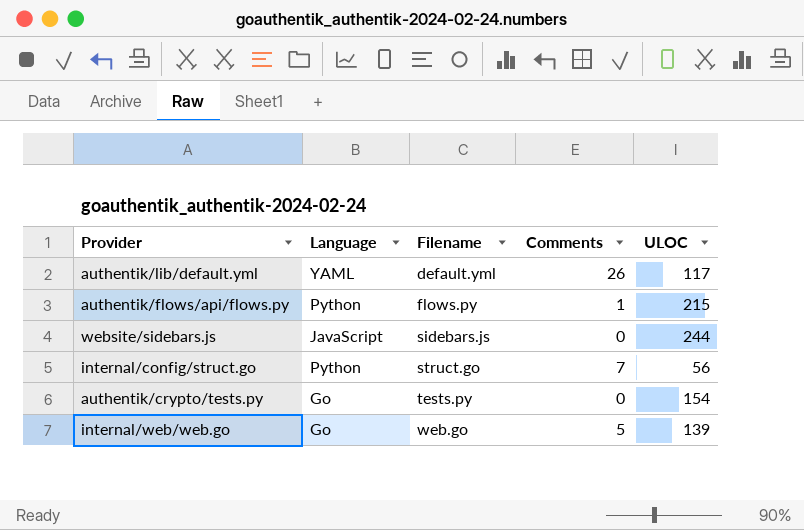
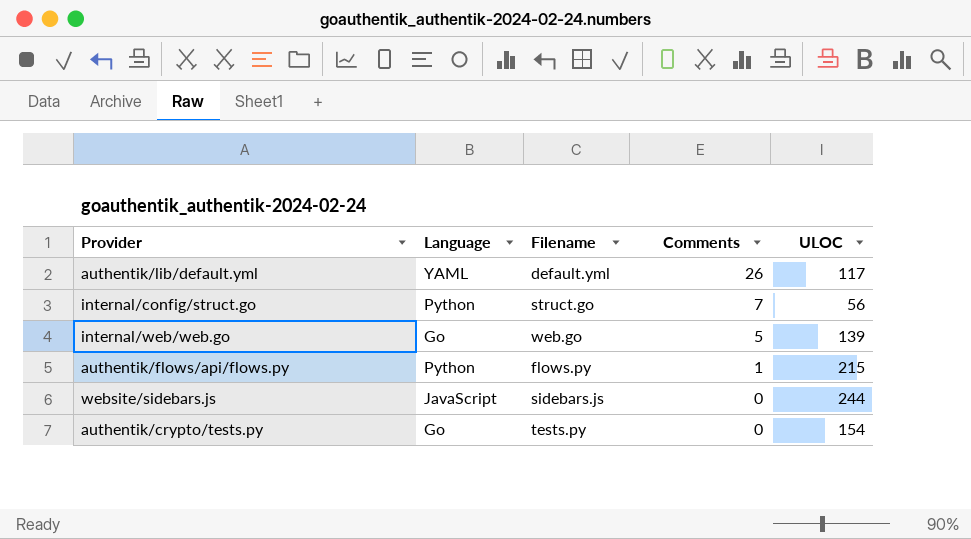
row order: Filename ascending -> Comments descending

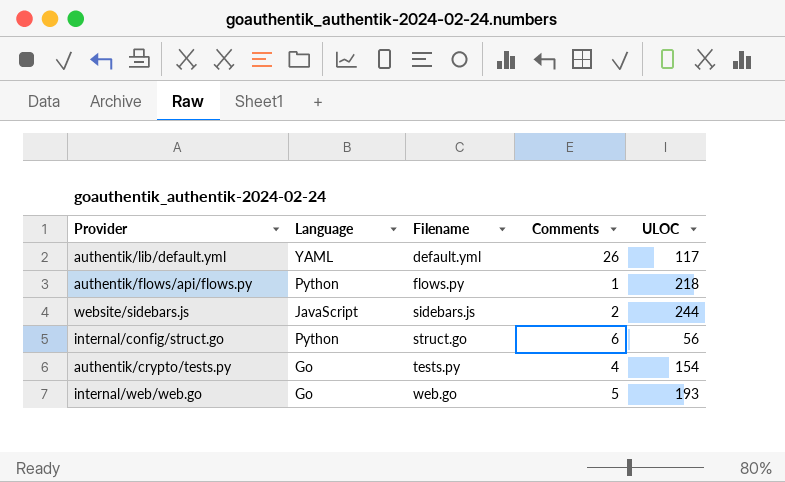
row order: Comments descending -> Filename ascending
authentik/flows/api/flows.py | ULOC: 215 -> 218
website/sidebars.js | Comments: 0 -> 2
internal/config/struct.go | Comments: 7 -> 6
authentik/crypto/tests.py | Comments: 0 -> 4
internal/web/web.go | ULOC: 139 -> 193

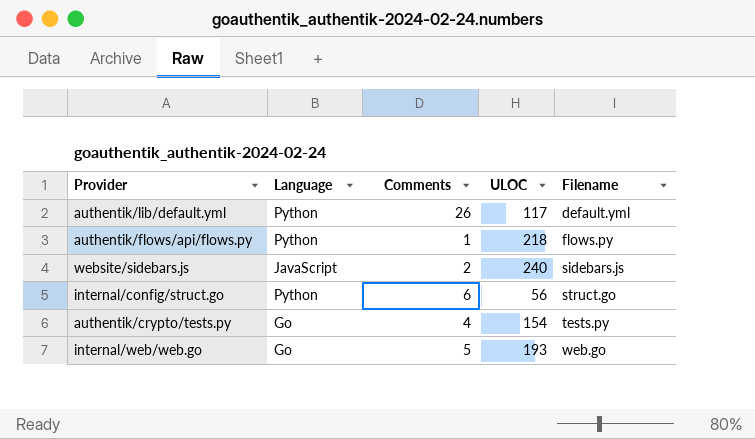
column Filename | position: 3 -> 5
authentik/lib/default.yml | Language: YAML -> Python
website/sidebars.js | ULOC: 244 -> 240

